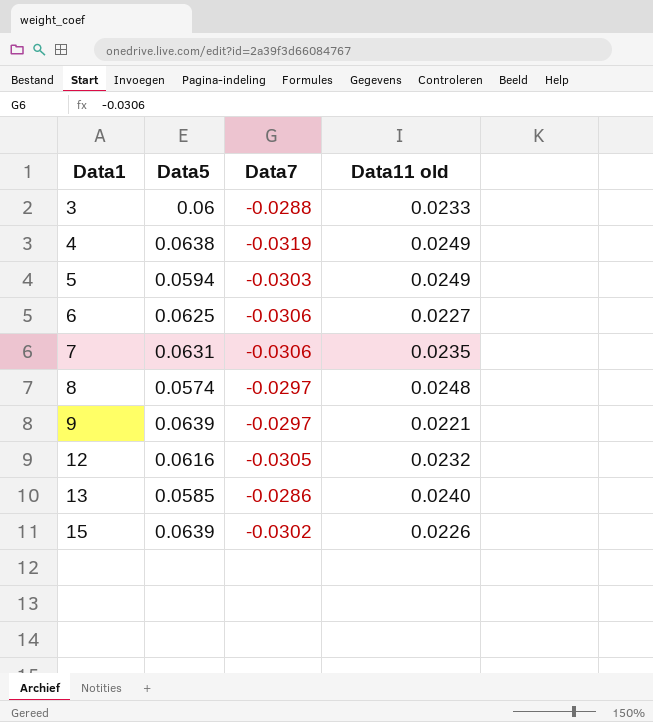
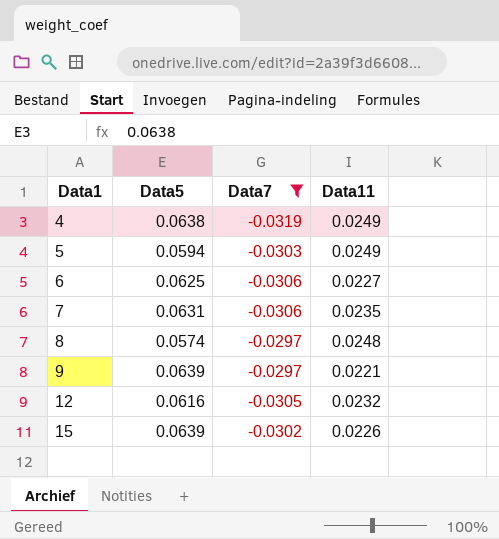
filter: none -> Data7 <= -0.0297
column name: Data11 old -> Data11

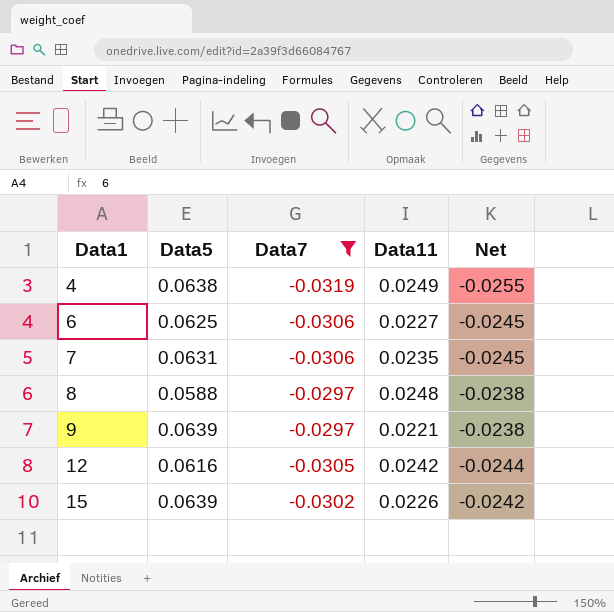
column Net | formula: none -> [Data7] * 0.8
row 5: 0.0594 | -0.0303 | 0.0249 -> none
8 | Data5: 0.0574 -> 0.0588
12 | Data11: 0.0232 -> 0.0242

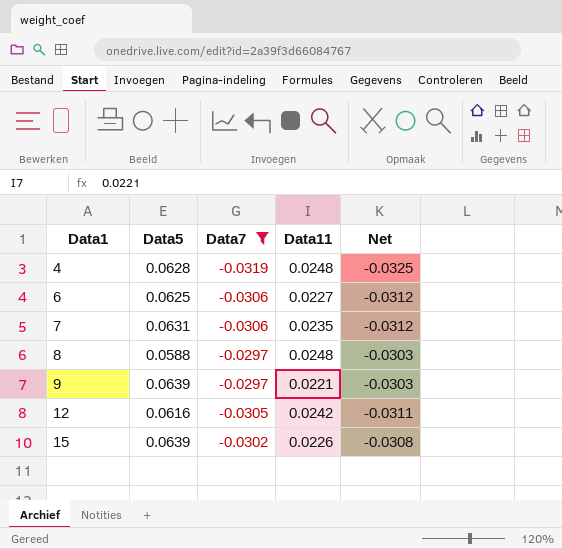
column Net | formula: [Data7] * 0.8 -> [Data7] * 1.02
4 | Data5: 0.0638 -> 0.0628
4 | Data11: 0.0249 -> 0.0248

